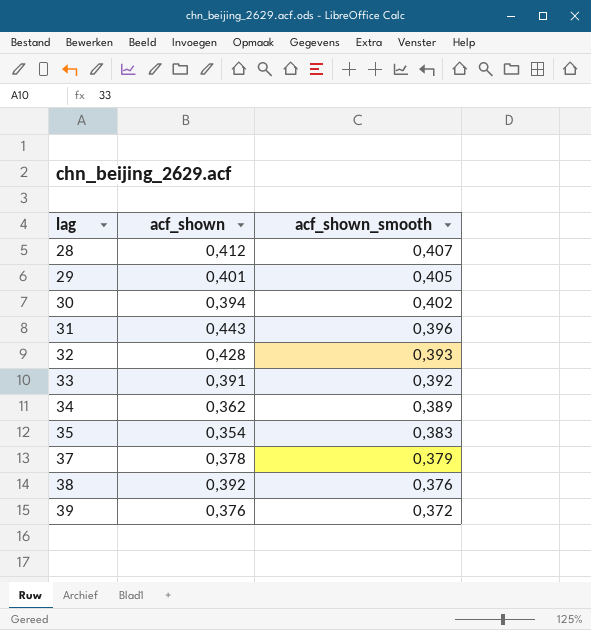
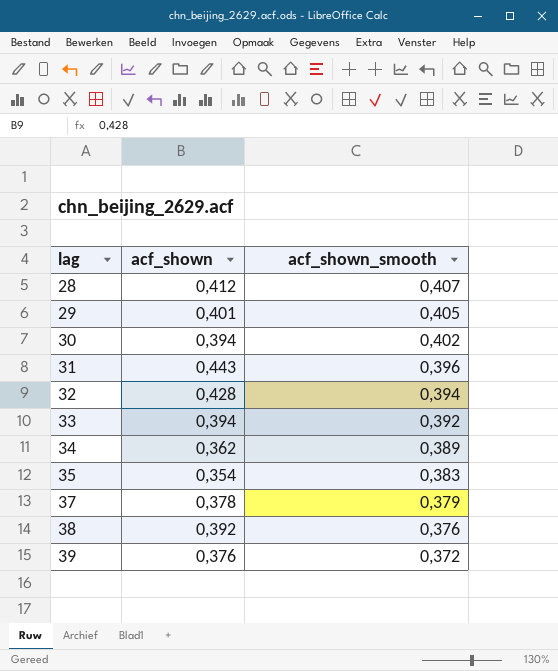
32 | acf_shown_smooth: 0,393 -> 0,394
33 | acf_shown: 0,391 -> 0,394

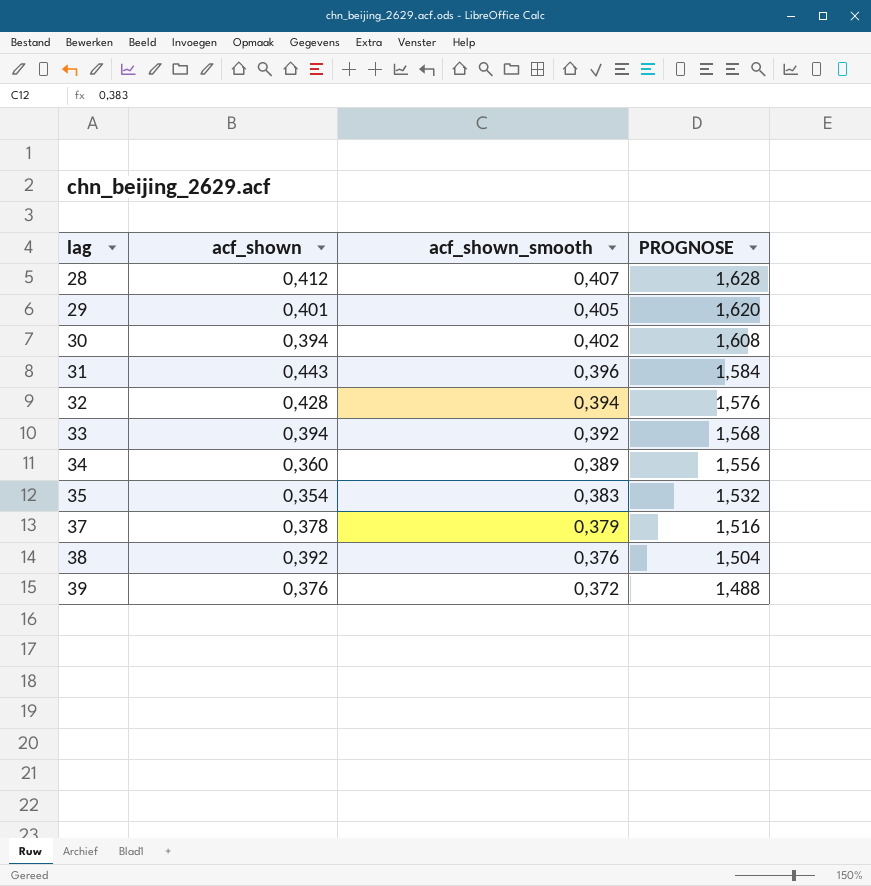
column PROGNOSE | formula: none -> [acf_shown_smooth] * 4
34 | acf_shown: 0,362 -> 0,360

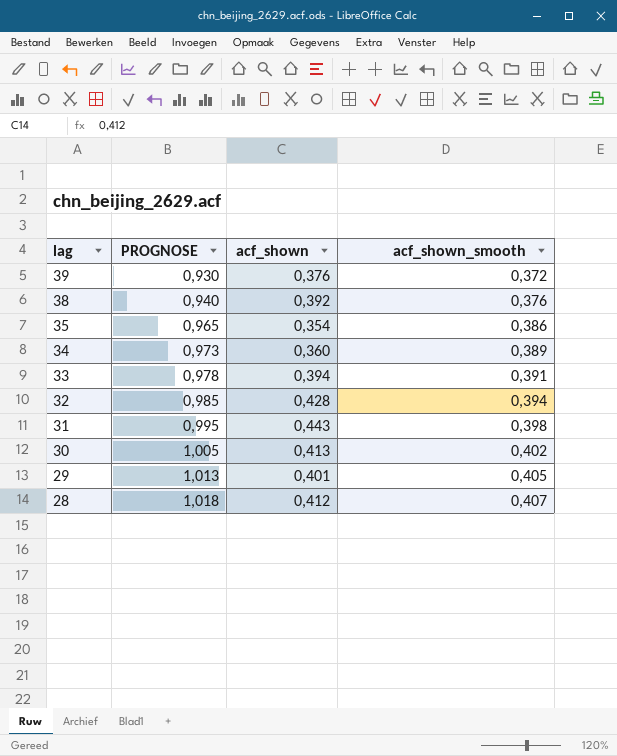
row order: lag ascending -> lag descending
column PROGNOSE | formula: [acf_shown_smooth] * 4 -> [acf_shown_smooth] * 2,5
column PROGNOSE | position: 4 -> 2
row 37: 0,378 | 0,379 | 1,516 -> none
35 | acf_shown_smooth: 0,383 -> 0,386
33 | acf_shown_smooth: 0,392 -> 0,391
31 | acf_shown_smooth: 0,396 -> 0,398
30 | acf_shown: 0,394 -> 0,413

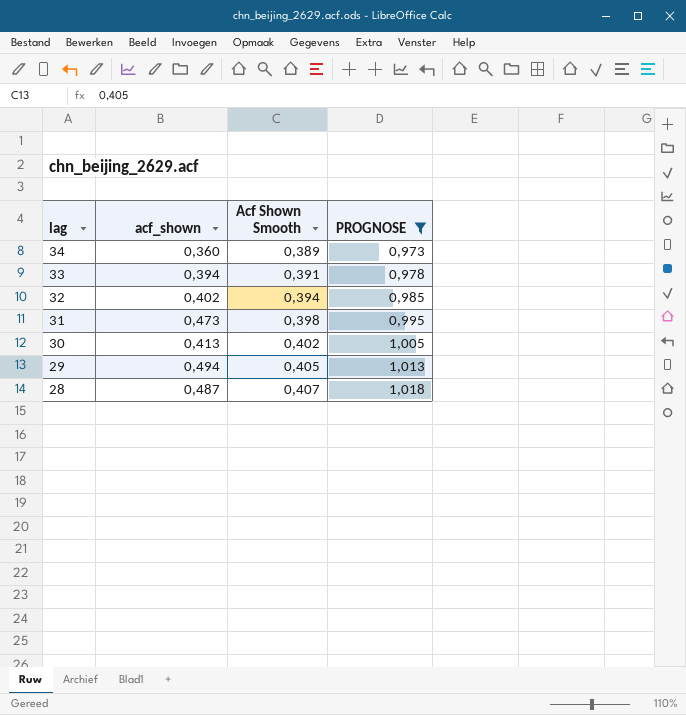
filter: none -> PROGNOSE >= 0,973
column name: acf_shown_smooth -> Acf Shown Smooth
column PROGNOSE | position: 2 -> 4
32 | acf_shown: 0,428 -> 0,402
31 | acf_shown: 0,443 -> 0,473
29 | acf_shown: 0,401 -> 0,494
28 | acf_shown: 0,412 -> 0,487

